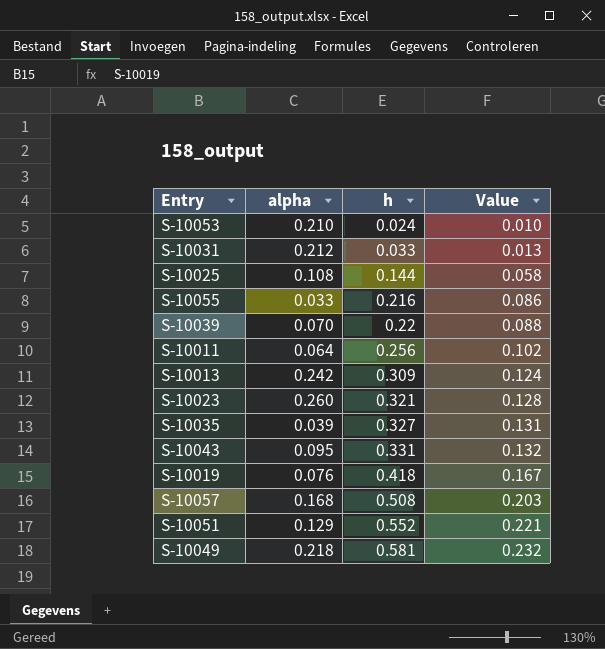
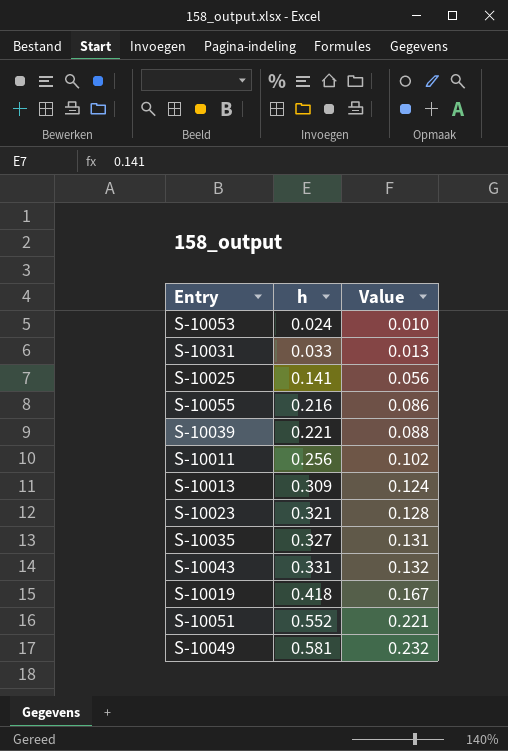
column alpha | position: 2 -> none
row S-10057: 0.168 | 0.508 | 0.203 -> none
S-10025 | h: 0.144 -> 0.141
S-10025 | Value: 0.058 -> 0.056
S-10039 | h: 0.22 -> 0.221

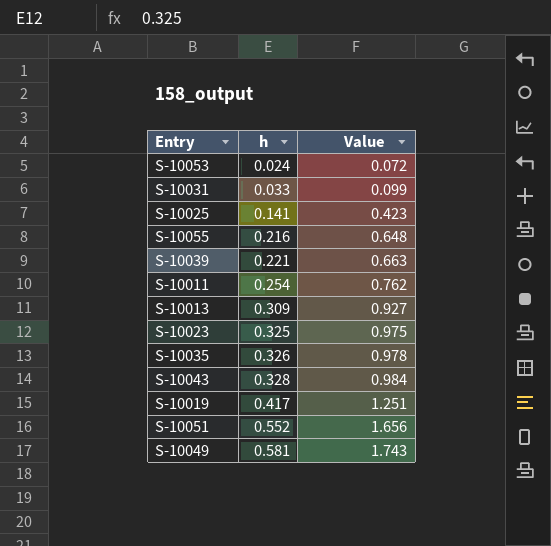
column Value | formula: [h] * 0.4 -> [h] * 3
S-10011 | h: 0.256 -> 0.254
S-10023 | h: 0.321 -> 0.325
S-10035 | h: 0.327 -> 0.326
S-10043 | h: 0.331 -> 0.328
S-10019 | h: 0.418 -> 0.417

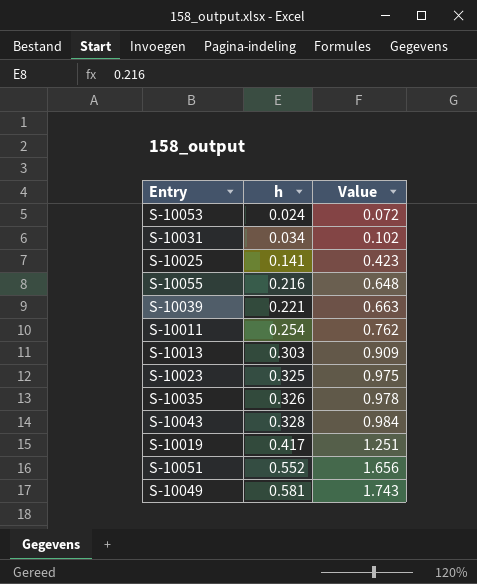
S-10031 | h: 0.033 -> 0.034
S-10031 | Value: 0.099 -> 0.102
S-10013 | h: 0.309 -> 0.303
S-10013 | Value: 0.927 -> 0.909

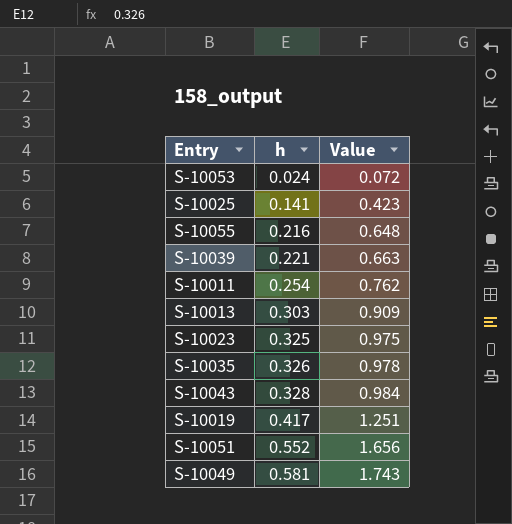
row S-10031: 0.034 | 0.102 -> none

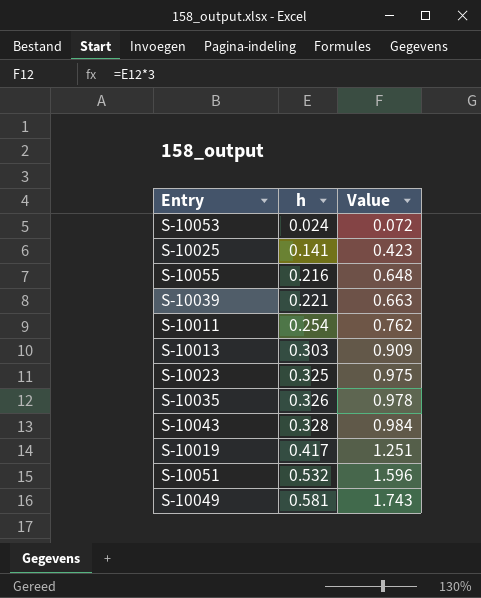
S-10051 | h: 0.552 -> 0.532
S-10051 | Value: 1.656 -> 1.596

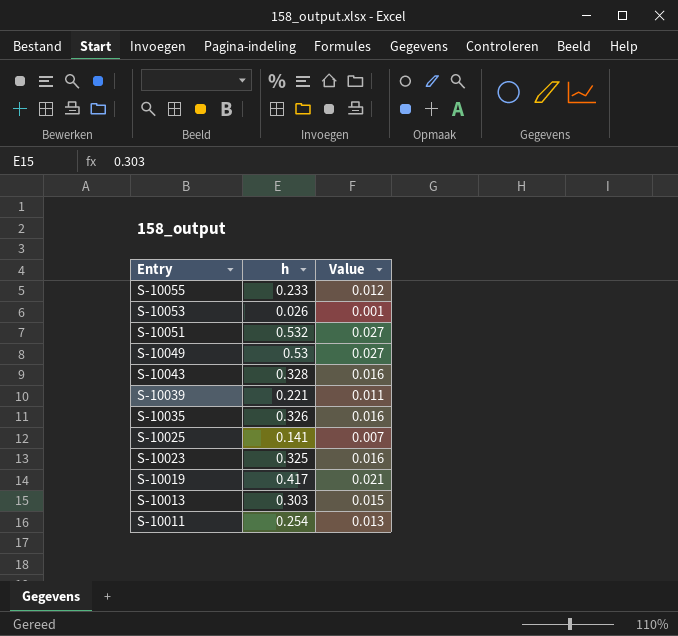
row order: h ascending -> Entry descending
column Value | formula: [h] * 3 -> [h] * 0.05
S-10055 | h: 0.216 -> 0.233
S-10053 | h: 0.024 -> 0.026
S-10049 | h: 0.581 -> 0.53

